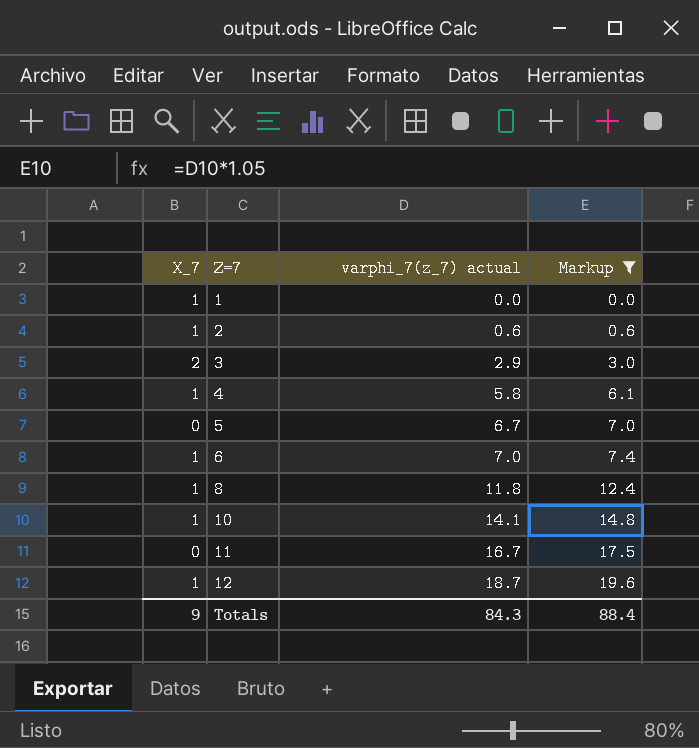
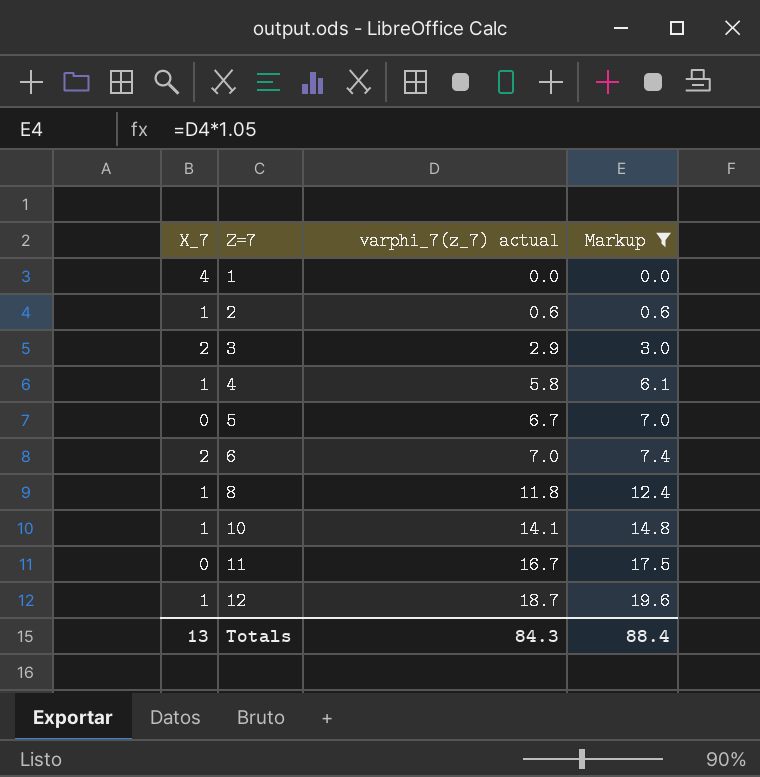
1 | X_7: 1 -> 4
6 | X_7: 1 -> 2
Totals | X_7: 9 -> 13

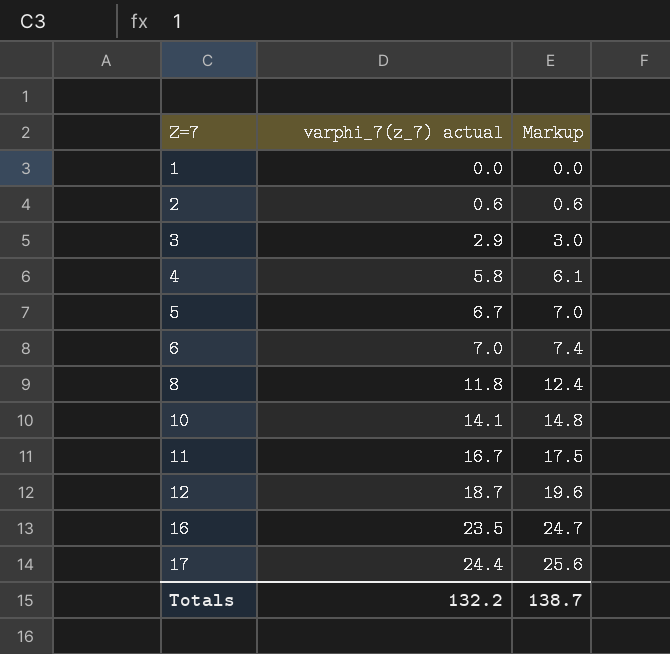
filter: Markup <= 19.6 -> none
column X_7 | position: 1 -> none
Totals | varphi_7(z_7) actual: 84.3 -> 132.2
Totals | Markup: 88.4 -> 138.7

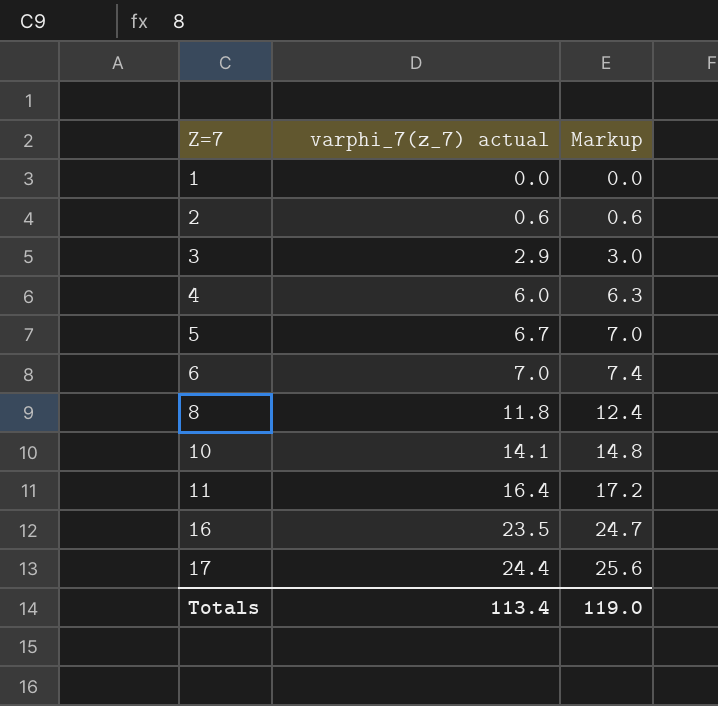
row 12: 18.7 | 19.6 -> none
4 | varphi_7(z_7) actual: 5.8 -> 6.0
4 | Markup: 6.1 -> 6.3
11 | varphi_7(z_7) actual: 16.7 -> 16.4
11 | Markup: 17.5 -> 17.2
Totals | varphi_7(z_7) actual: 132.2 -> 113.4
Totals | Markup: 138.7 -> 119.0

